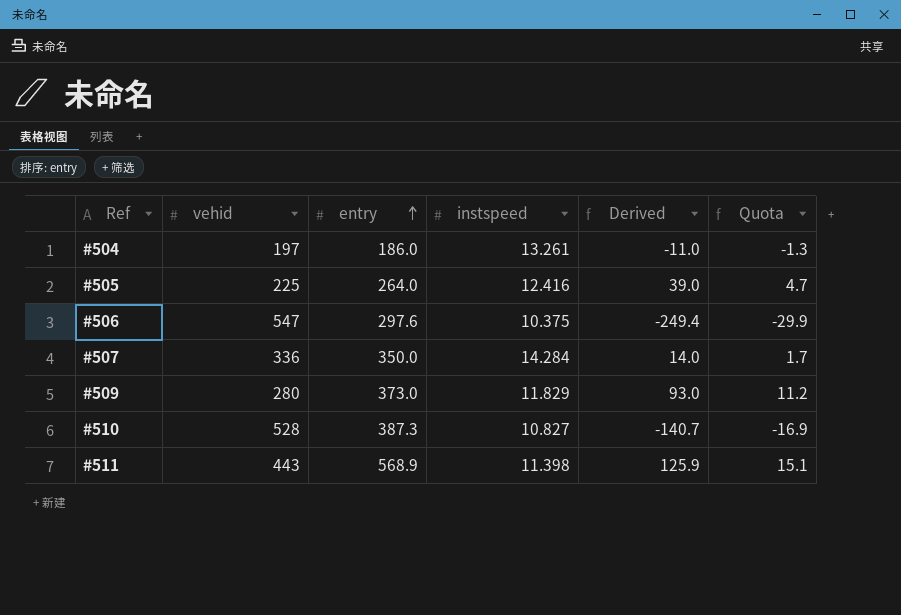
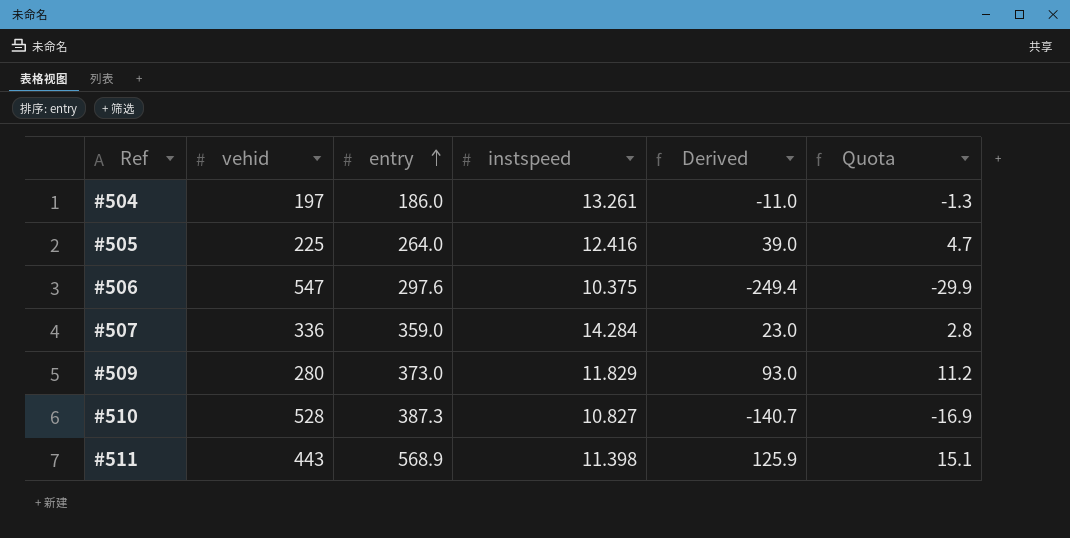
#507 | entry: 350.0 -> 359.0
#507 | Derived: 14.0 -> 23.0
#507 | Quota: 1.7 -> 2.8

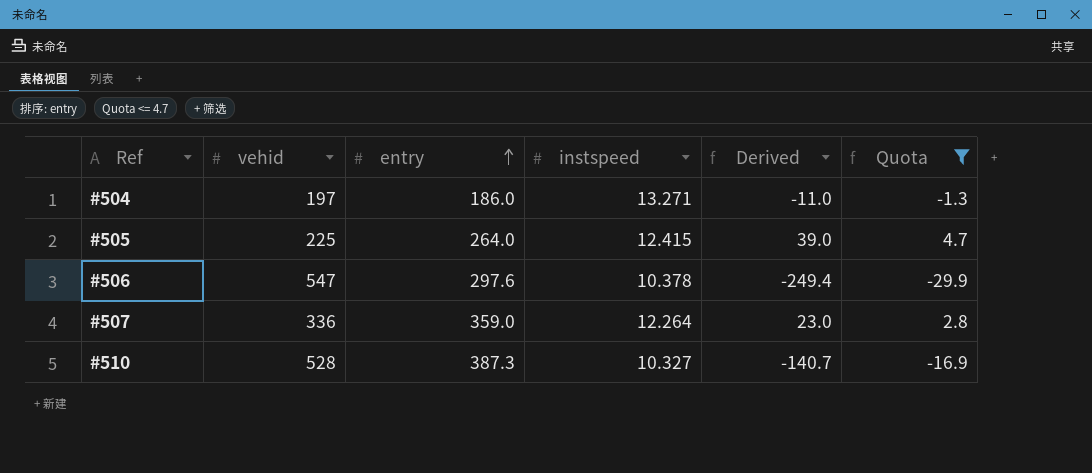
filter: none -> Quota <= 4.7
#504 | instspeed: 13.261 -> 13.271
#505 | instspeed: 12.416 -> 12.415
#506 | instspeed: 10.375 -> 10.378
#507 | instspeed: 14.284 -> 12.264
#510 | instspeed: 10.827 -> 10.327

